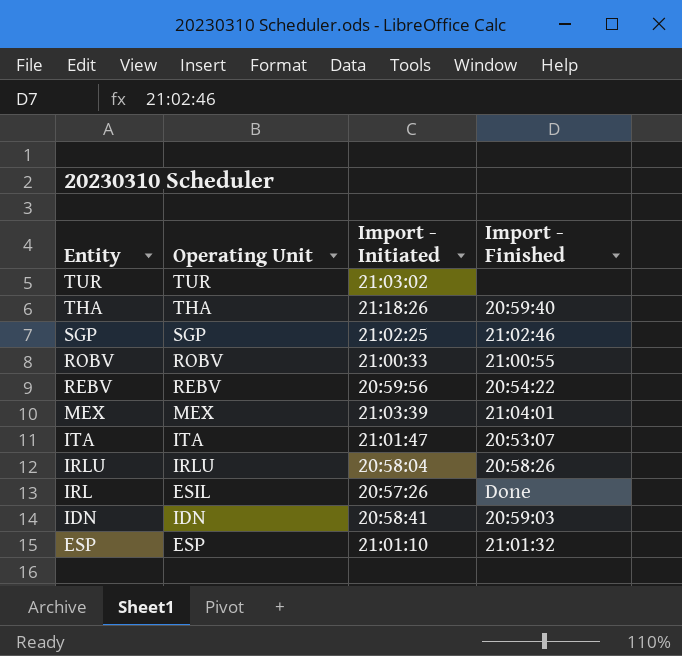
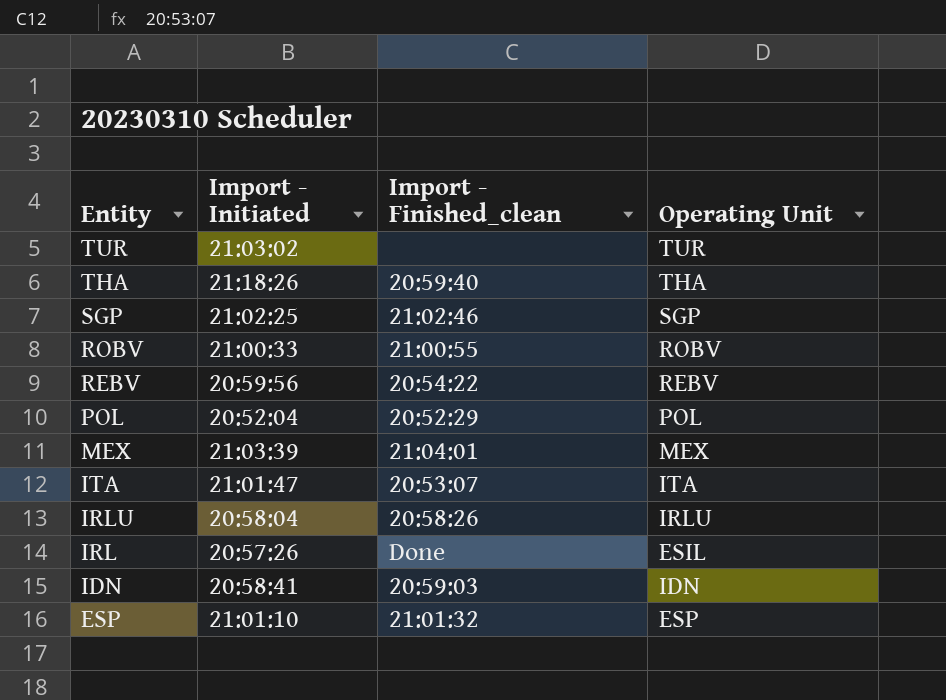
column name: Import - Finished -> Import - Finished_clean
column Operating Unit | position: 2 -> 4
row POL: none -> 20:52:04 | 20:52:29 | POL

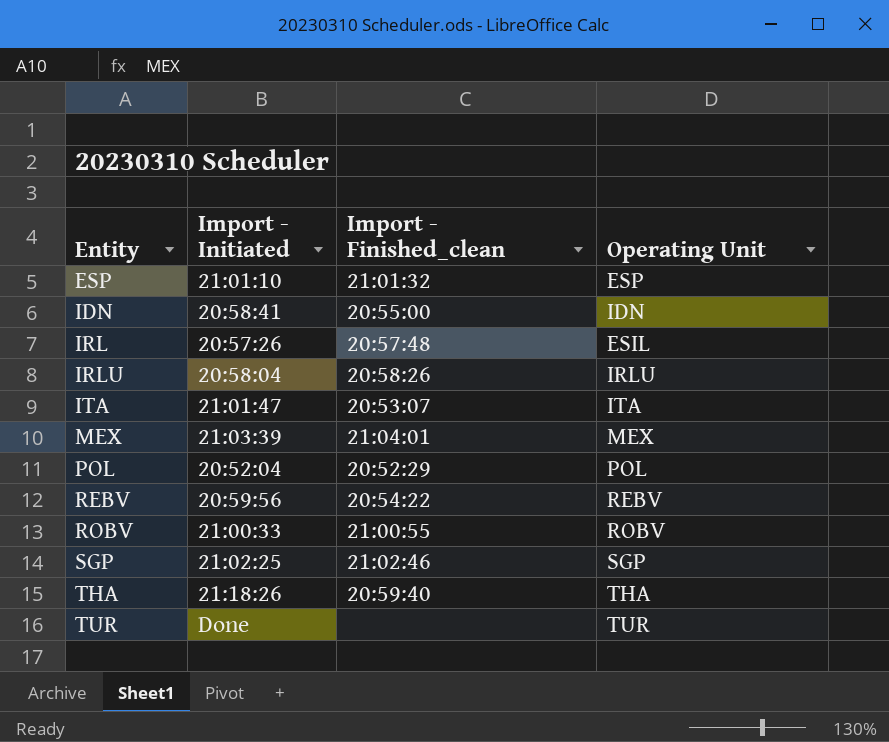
row order: Entity descending -> Entity ascending
IDN | Import - Finished_clean: 20:59:03 -> 20:55:00
IRL | Import - Finished_clean: Done -> 20:57:48
TUR | Import - Initiated: 21:03:02 -> Done

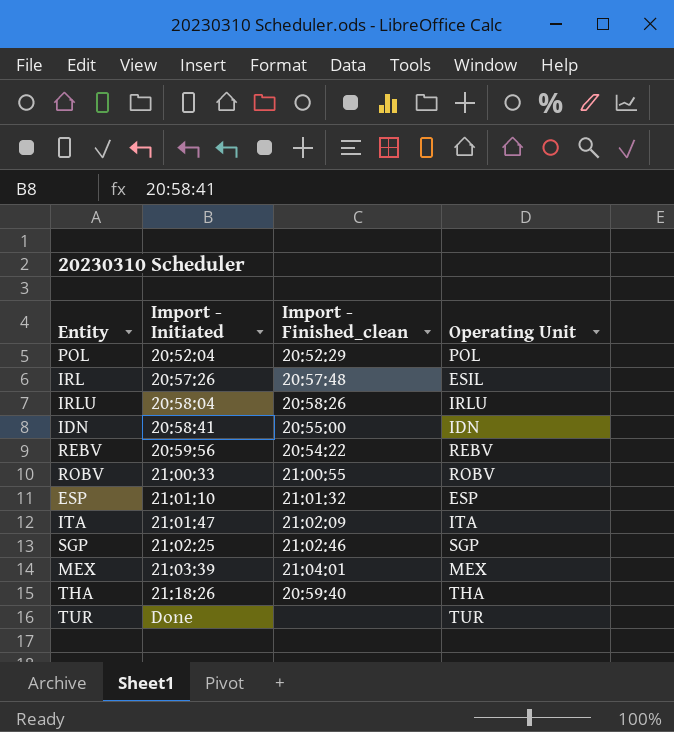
row order: Entity ascending -> Import - Initiated ascending
ITA | Import - Finished_clean: 20:53:07 -> 21:02:09

